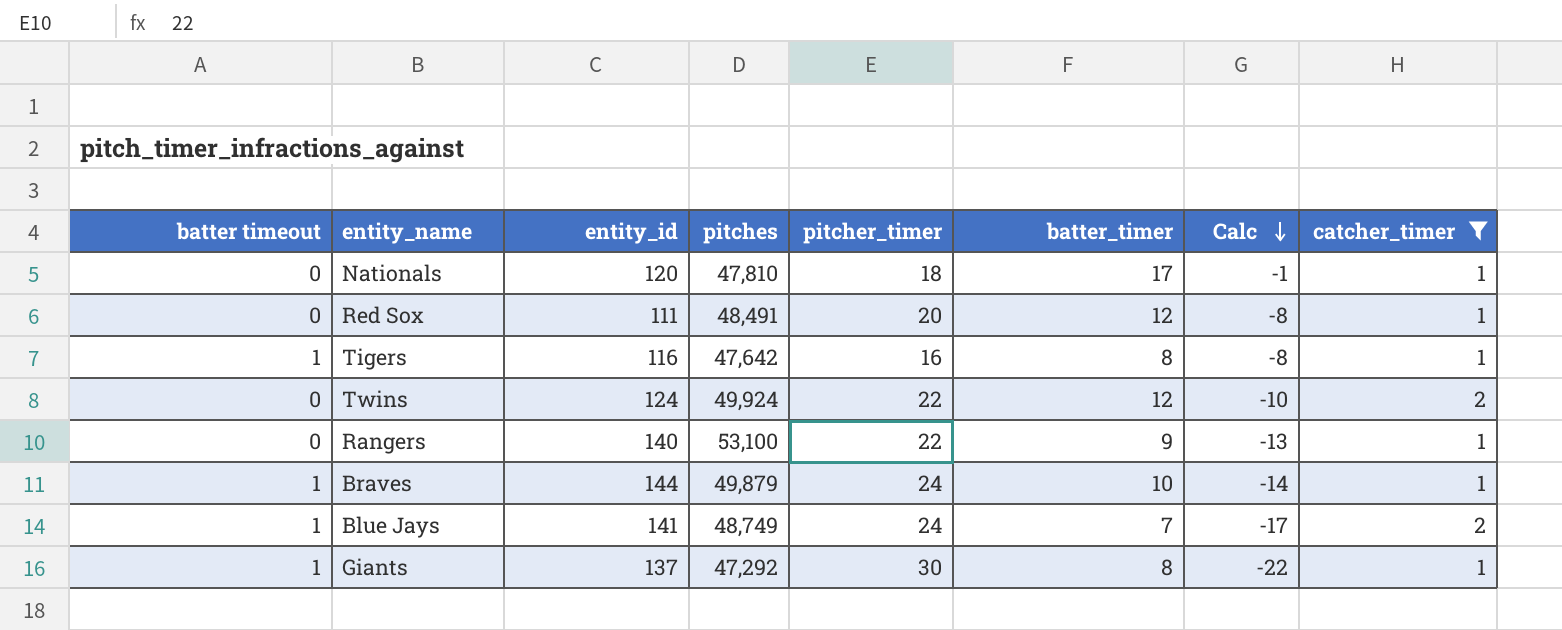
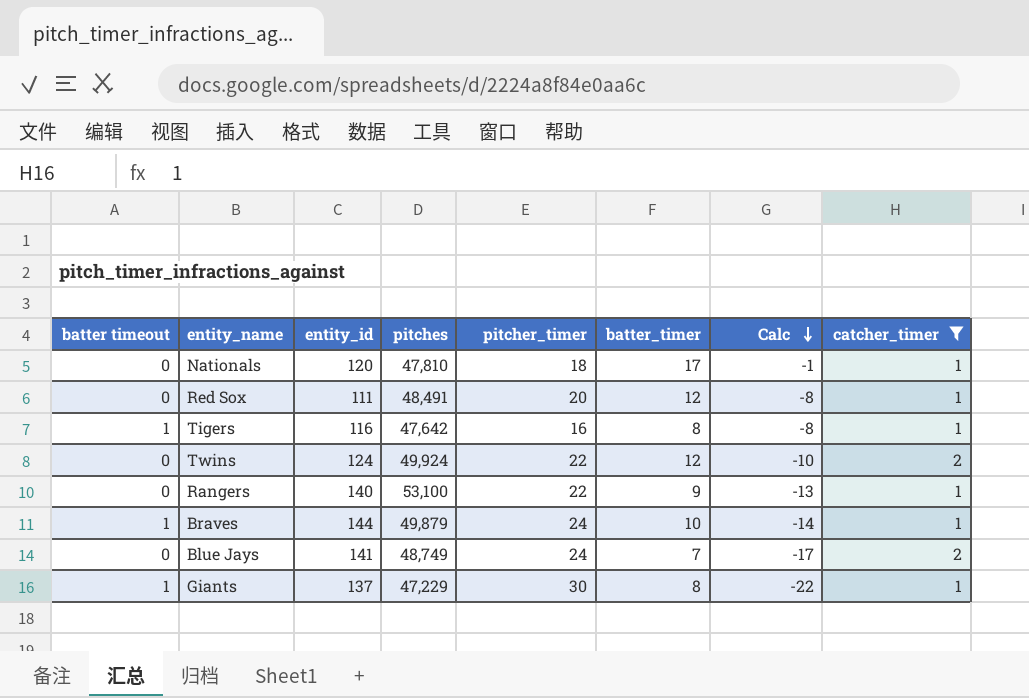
Blue Jays | batter timeout: 1 -> 0
Giants | pitches: 47,292 -> 47,229

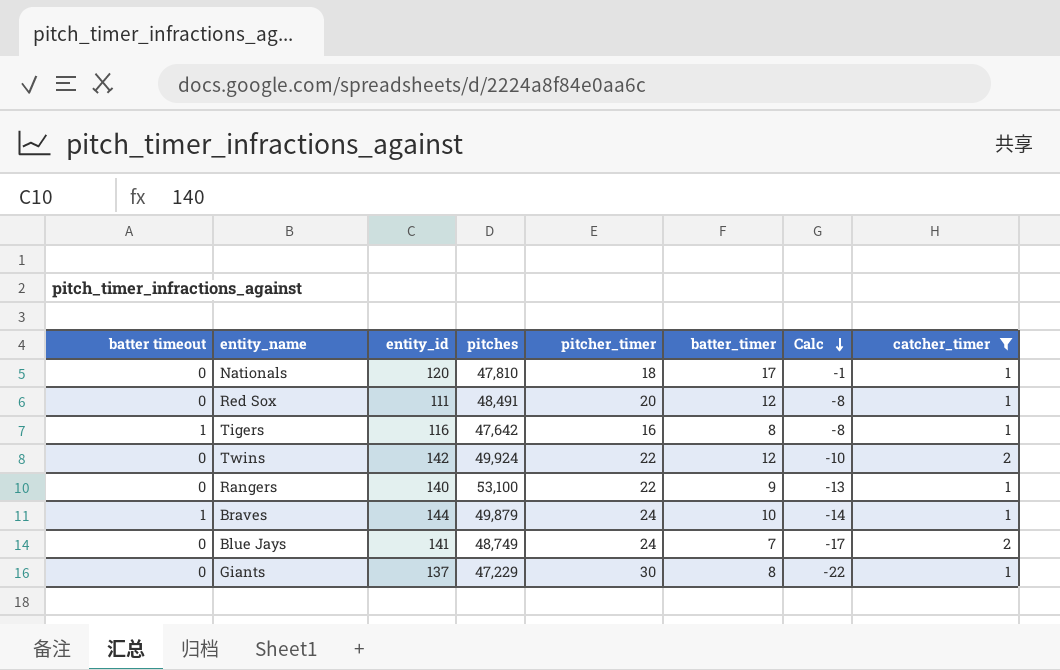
Twins | entity_id: 124 -> 142
Giants | batter timeout: 1 -> 0

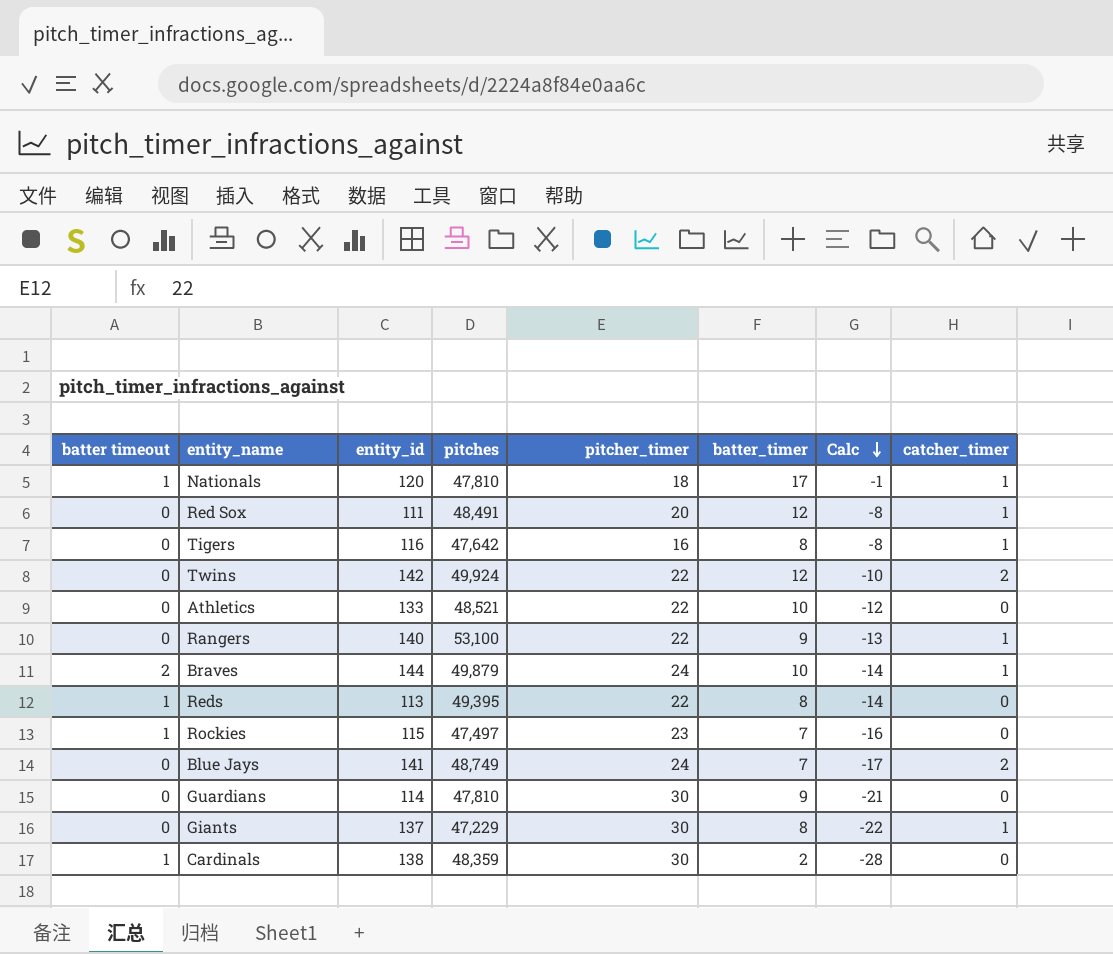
filter: catcher_timer != 0 -> none
Nationals | batter timeout: 0 -> 1
Tigers | batter timeout: 1 -> 0
Braves | batter timeout: 1 -> 2

